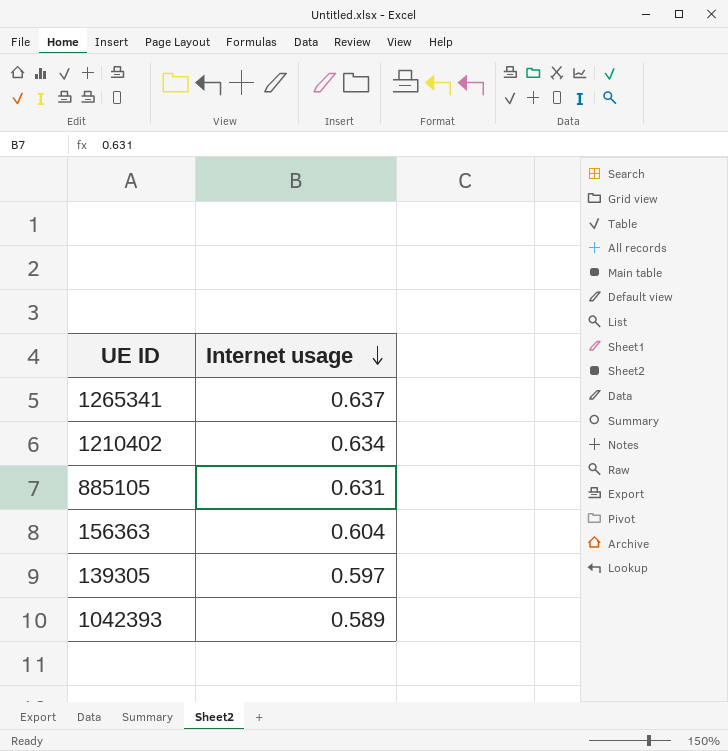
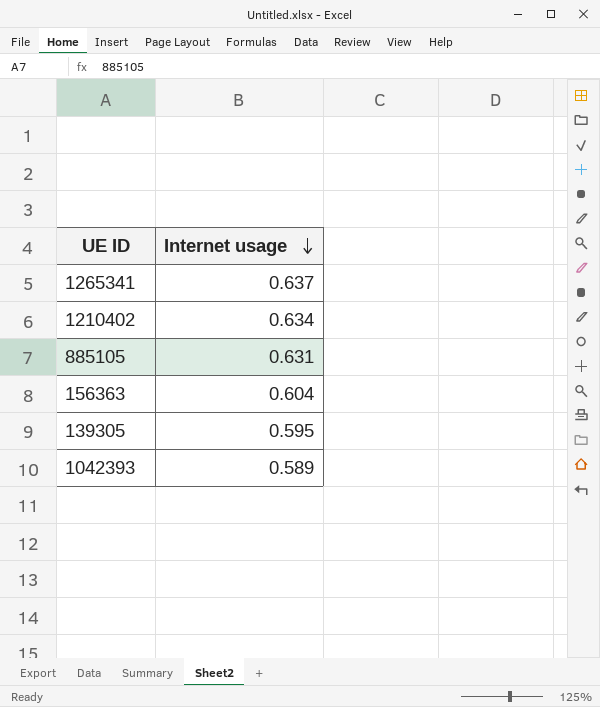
139305 | Internet usage: 0.597 -> 0.595

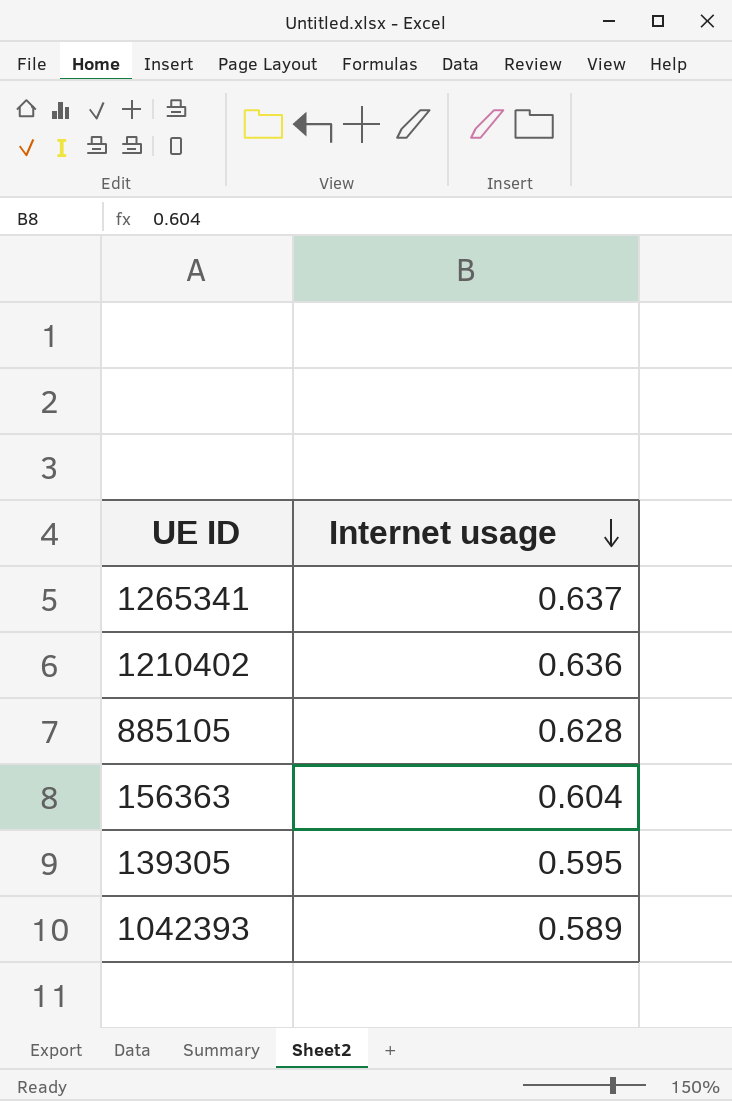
1210402 | Internet usage: 0.634 -> 0.636
885105 | Internet usage: 0.631 -> 0.628

